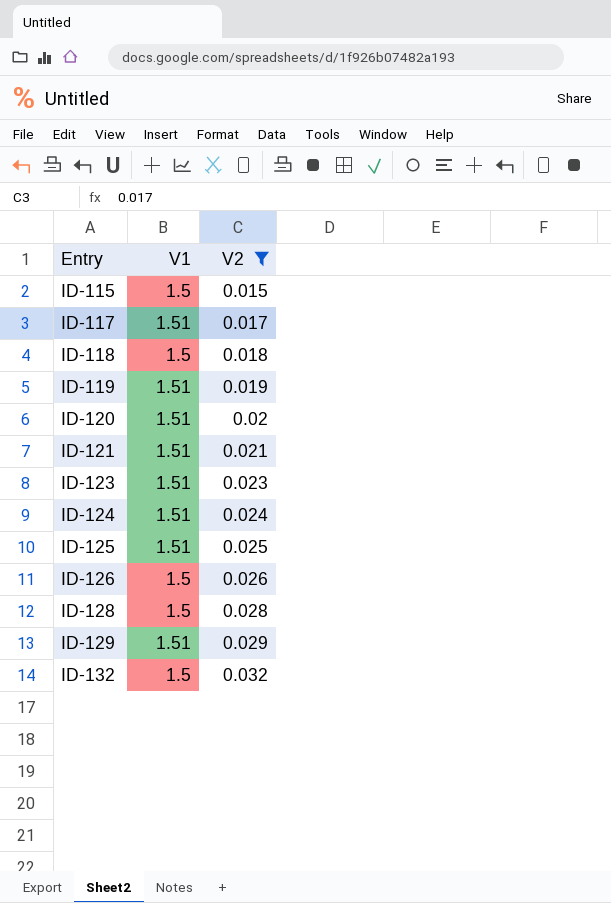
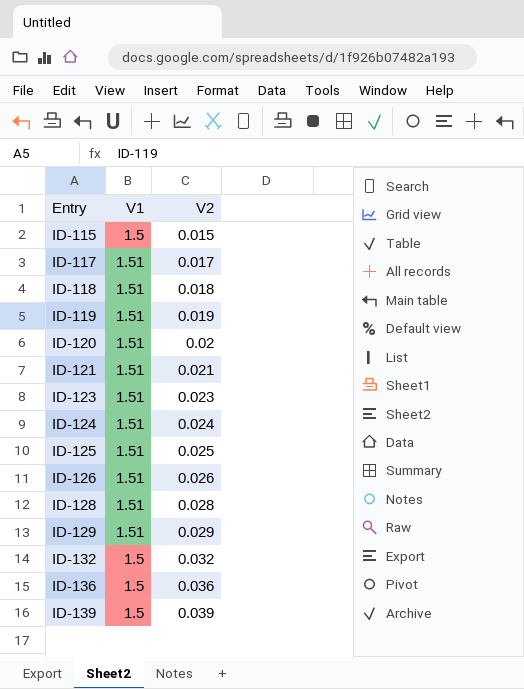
filter: V2 <= 0.032 -> none
ID-118 | V1: 1.5 -> 1.51
ID-126 | V1: 1.5 -> 1.51
ID-128 | V1: 1.5 -> 1.51

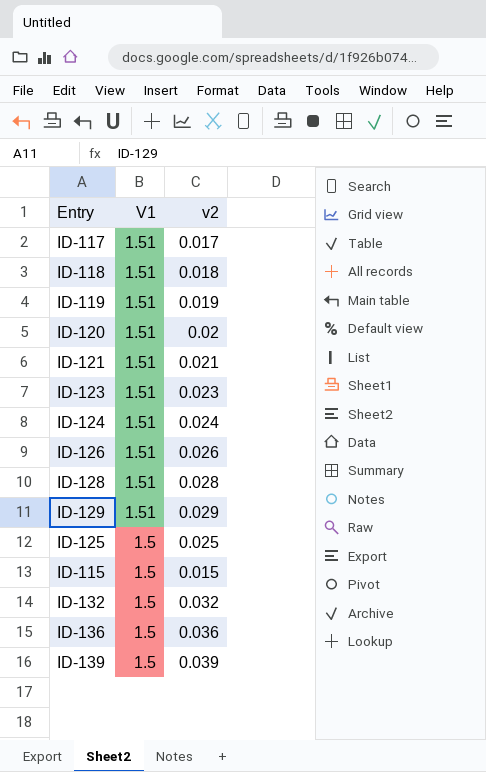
row order: Entry ascending -> V1 descending
column name: V2 -> v2
ID-125 | V1: 1.51 -> 1.5

